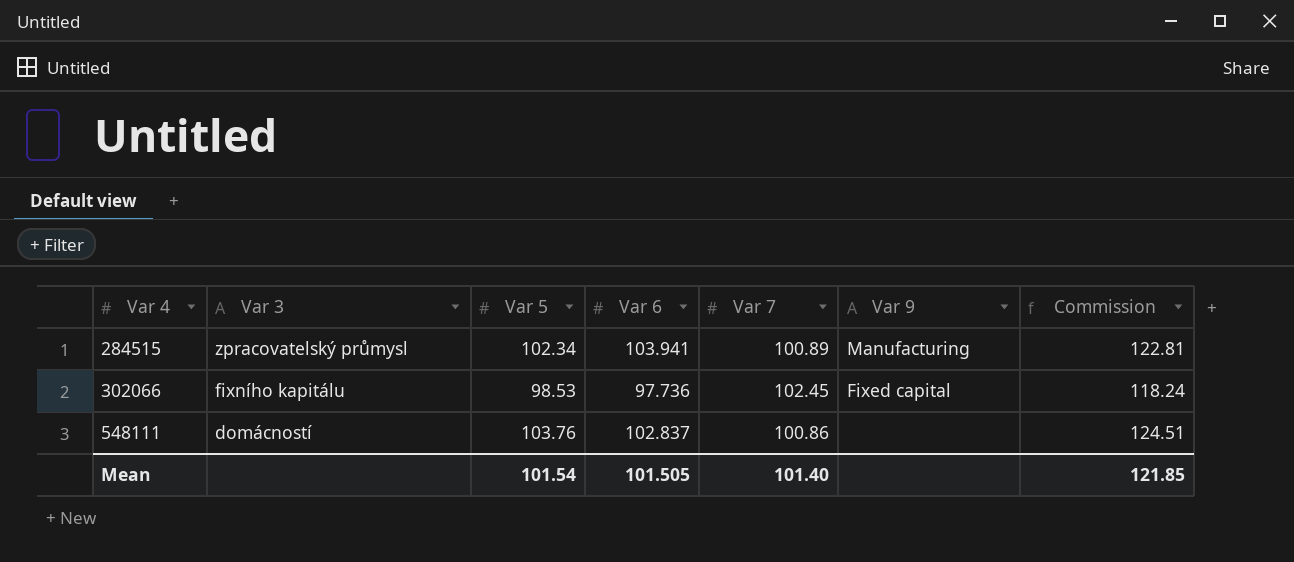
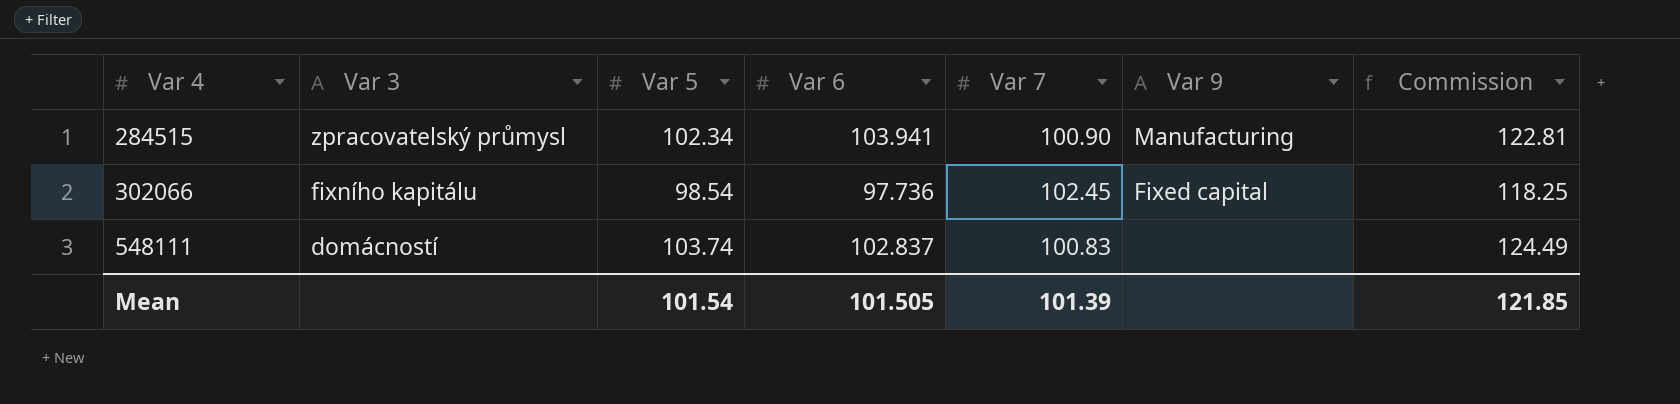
284515 | Var 7: 100.89 -> 100.90
302066 | Var 5: 98.53 -> 98.54
302066 | Commission: 118.24 -> 118.25
548111 | Var 5: 103.76 -> 103.74
548111 | Var 7: 100.86 -> 100.83
548111 | Commission: 124.51 -> 124.49
Mean | Var 7: 101.40 -> 101.39

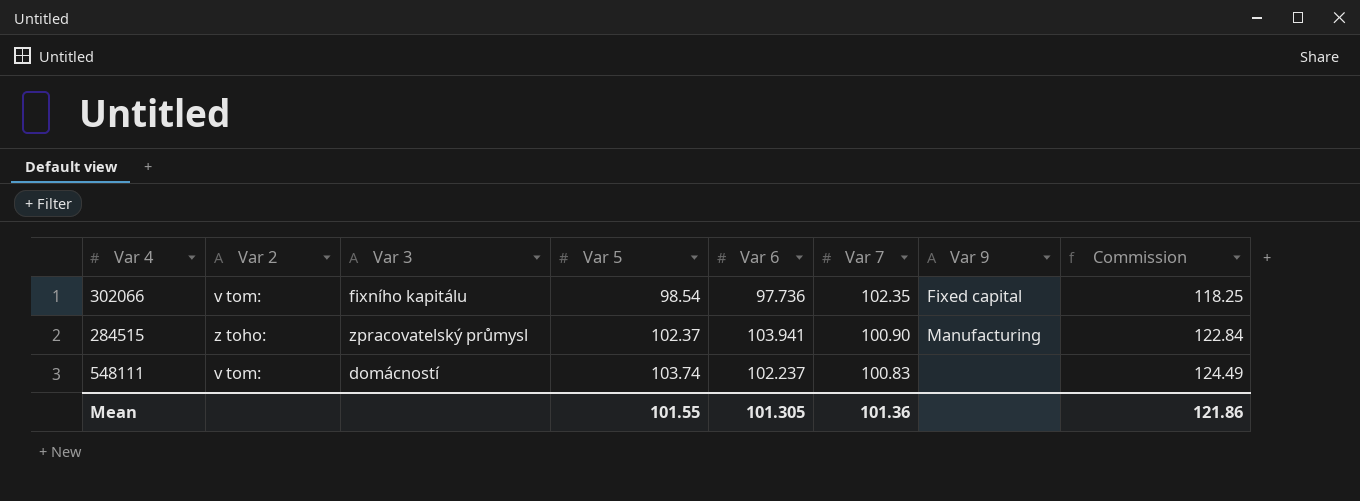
row order: Var 4 ascending -> Var 5 ascending
column Var 2 | position: none -> 2
302066 | Var 7: 102.45 -> 102.35
284515 | Var 5: 102.34 -> 102.37
284515 | Commission: 122.81 -> 122.84
548111 | Var 6: 102.837 -> 102.237
Mean | Var 5: 101.54 -> 101.55
Mean | Var 6: 101.505 -> 101.305
Mean | Var 7: 101.39 -> 101.36
Mean | Commission: 121.85 -> 121.86

